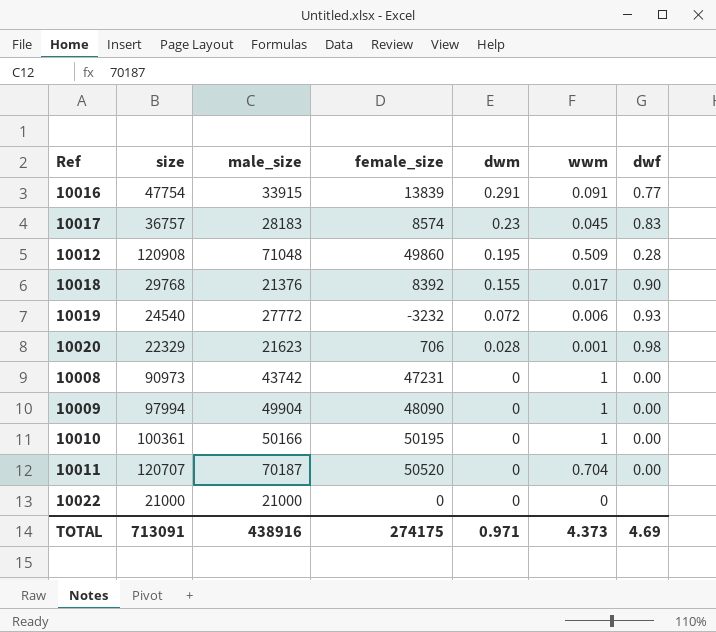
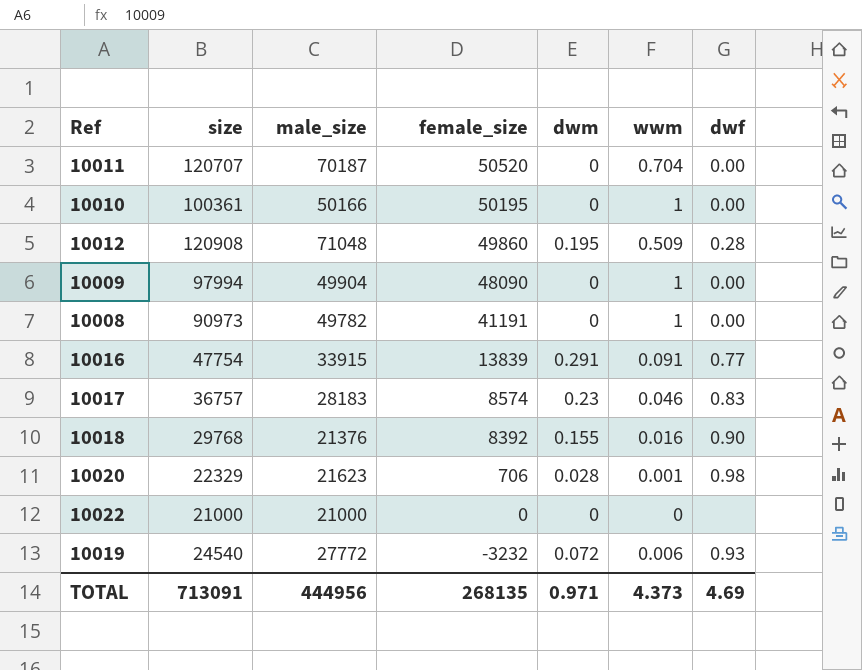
row order: dwm descending -> female_size descending
10008 | male_size: 43742 -> 49782
10008 | female_size: 47231 -> 41191
10017 | wwm: 0.045 -> 0.046
10018 | wwm: 0.017 -> 0.016
TOTAL | male_size: 438916 -> 444956
TOTAL | female_size: 274175 -> 268135

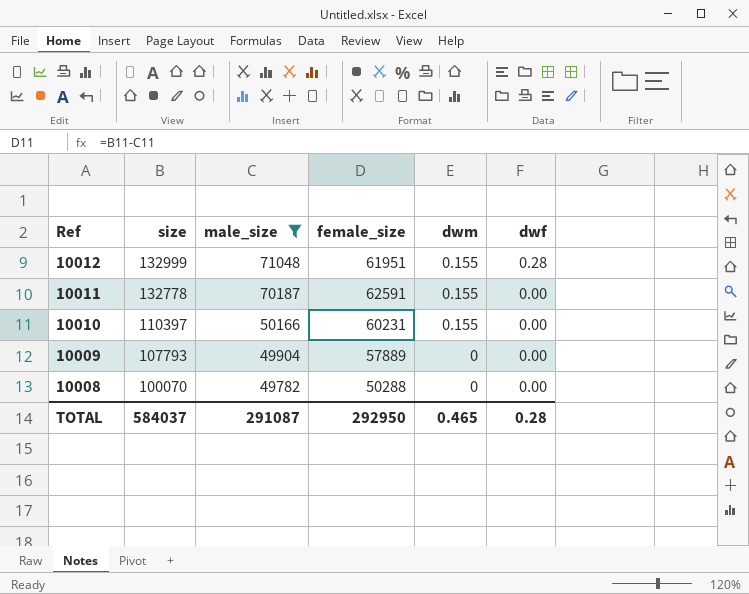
filter: none -> male_size >= 49782
row order: female_size descending -> Ref descending
column wwm | position: 6 -> none
10012 | size: 120908 -> 132999
10012 | female_size: 49860 -> 61951
10012 | dwm: 0.195 -> 0.155
10011 | size: 120707 -> 132778
10011 | female_size: 50520 -> 62591
10011 | dwm: 0 -> 0.155
10010 | size: 100361 -> 110397
10010 | female_size: 50195 -> 60231
10010 | dwm: 0 -> 0.155
10009 | size: 97994 -> 107793
10009 | female_size: 48090 -> 57889
10008 | size: 90973 -> 100070
10008 | female_size: 41191 -> 50288
TOTAL | size: 713091 -> 584037
TOTAL | male_size: 444956 -> 291087
TOTAL | female_size: 268135 -> 292950
TOTAL | dwm: 0.971 -> 0.465
TOTAL | dwf: 4.69 -> 0.28

